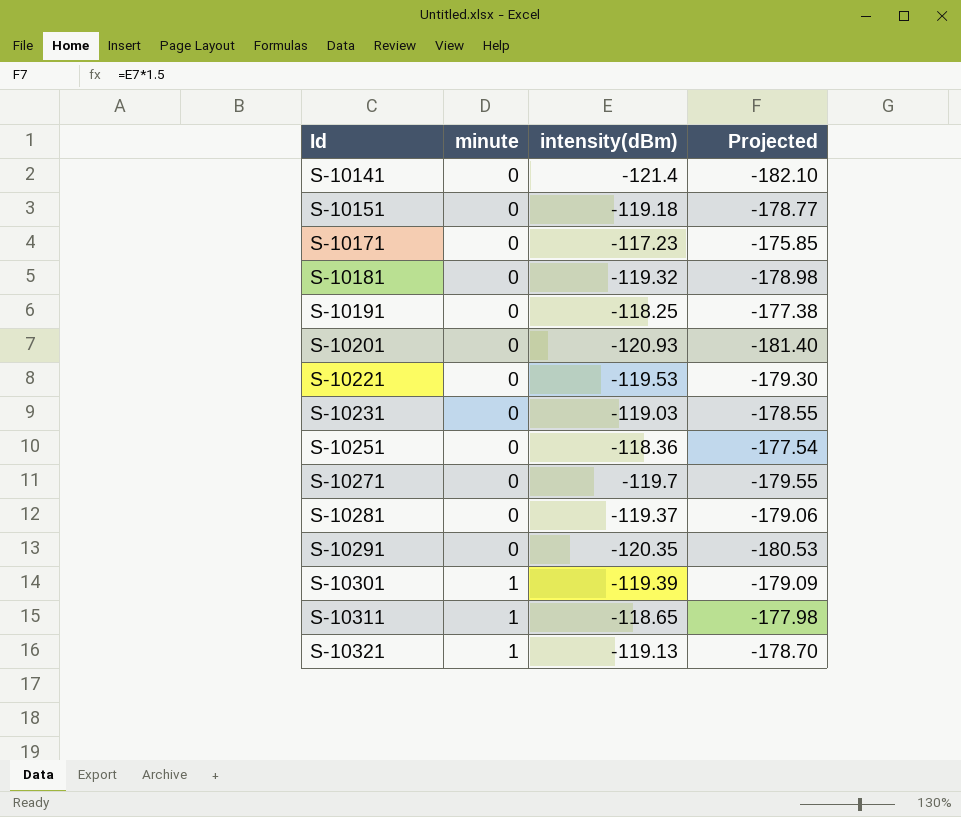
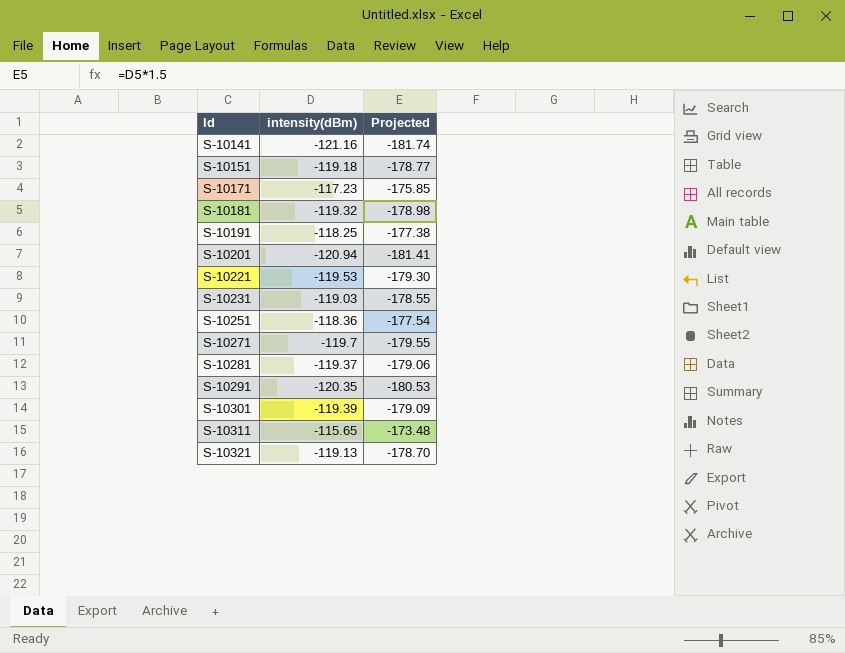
column minute | position: 2 -> none
S-10141 | intensity(dBm): -121.4 -> -121.16
S-10141 | Projected: -182.10 -> -181.74
S-10201 | intensity(dBm): -120.93 -> -120.94
S-10201 | Projected: -181.40 -> -181.41
S-10311 | intensity(dBm): -118.65 -> -115.65
S-10311 | Projected: -177.98 -> -173.48

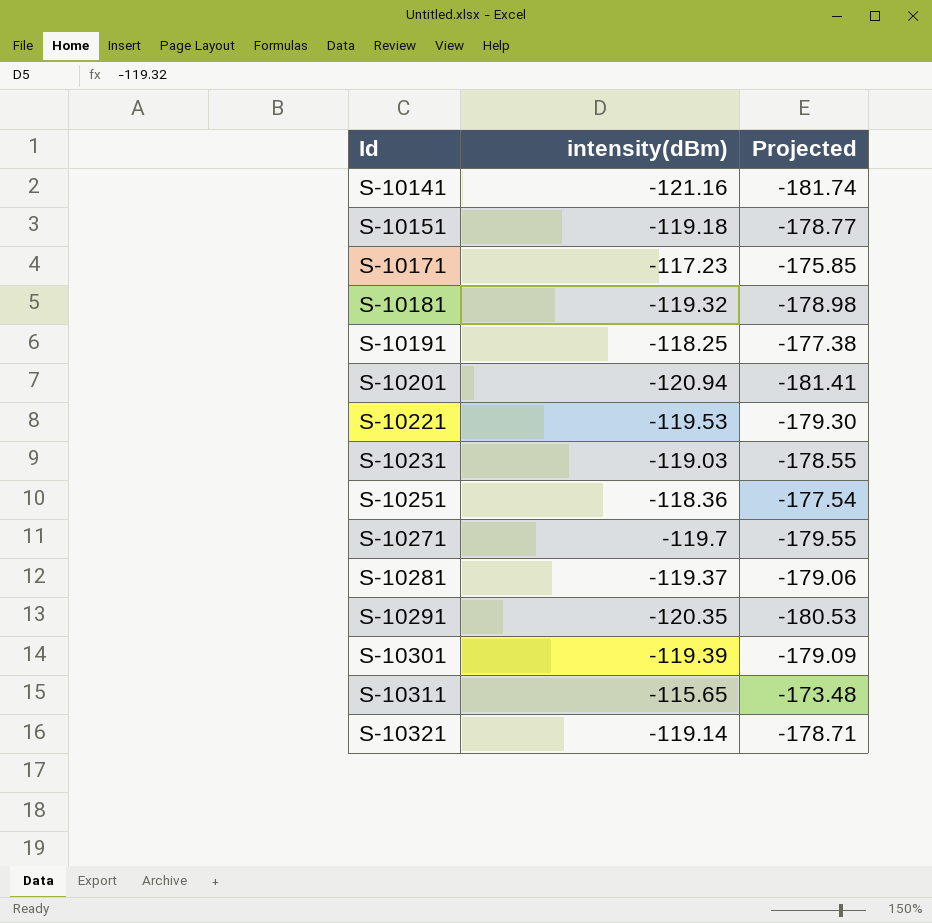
S-10321 | intensity(dBm): -119.13 -> -119.14
S-10321 | Projected: -178.70 -> -178.71

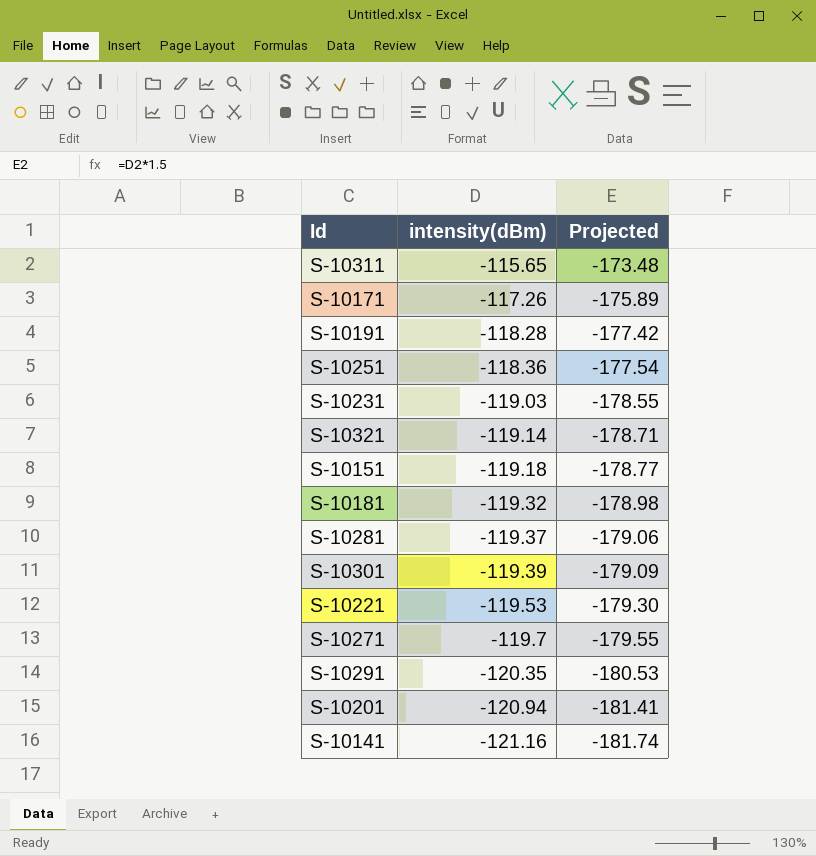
row order: Id ascending -> intensity(dBm) descending
S-10171 | intensity(dBm): -117.23 -> -117.26
S-10171 | Projected: -175.85 -> -175.89
S-10191 | intensity(dBm): -118.25 -> -118.28
S-10191 | Projected: -177.38 -> -177.42

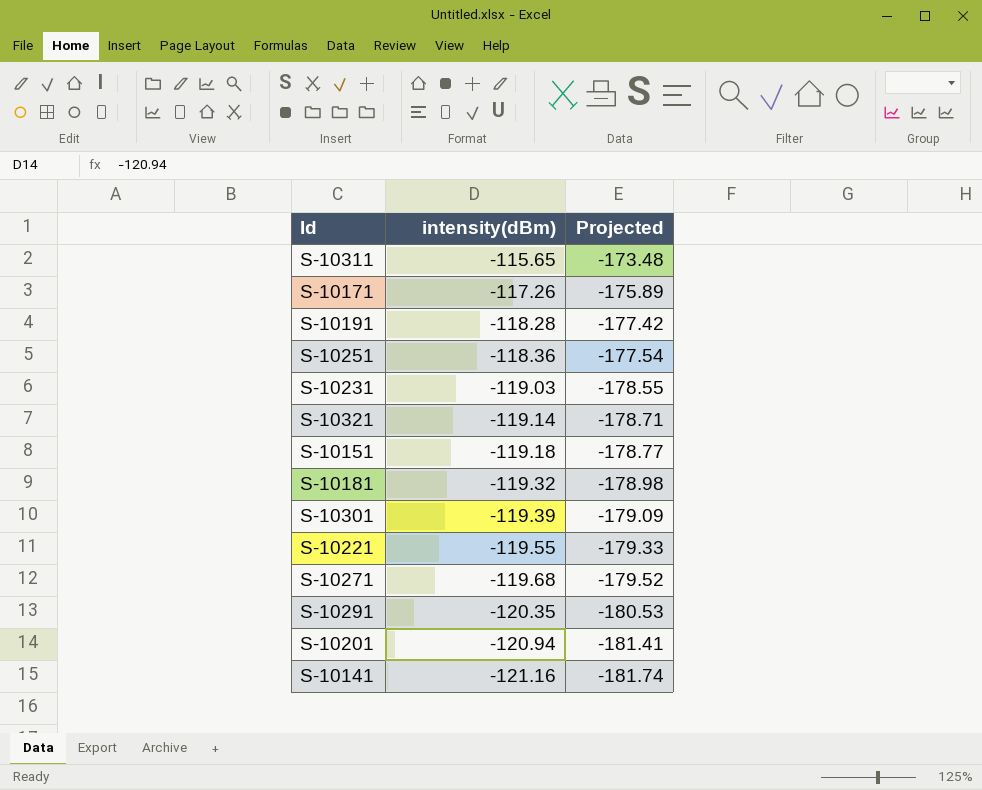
row S-10281: -119.37 | -179.06 -> none
S-10221 | intensity(dBm): -119.53 -> -119.55
S-10221 | Projected: -179.30 -> -179.33
S-10271 | intensity(dBm): -119.7 -> -119.68
S-10271 | Projected: -179.55 -> -179.52

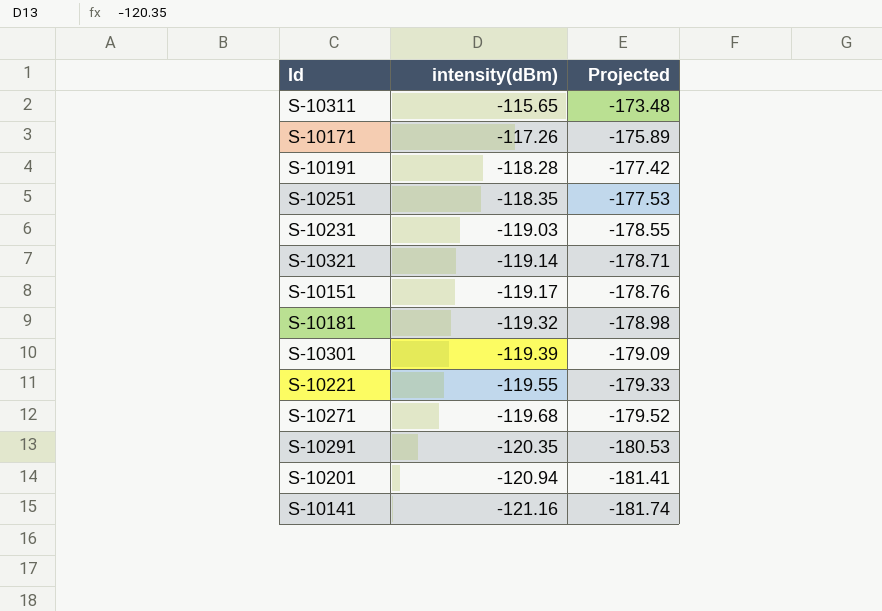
S-10251 | intensity(dBm): -118.36 -> -118.35
S-10251 | Projected: -177.54 -> -177.53
S-10151 | intensity(dBm): -119.18 -> -119.17
S-10151 | Projected: -178.77 -> -178.76

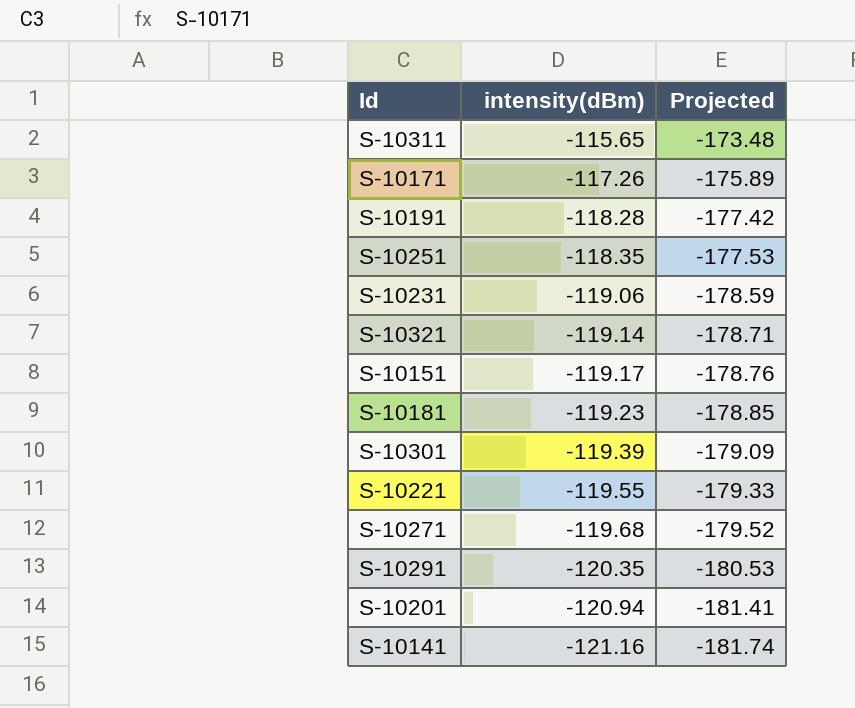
S-10231 | intensity(dBm): -119.03 -> -119.06
S-10231 | Projected: -178.55 -> -178.59
S-10181 | intensity(dBm): -119.32 -> -119.23
S-10181 | Projected: -178.98 -> -178.85

